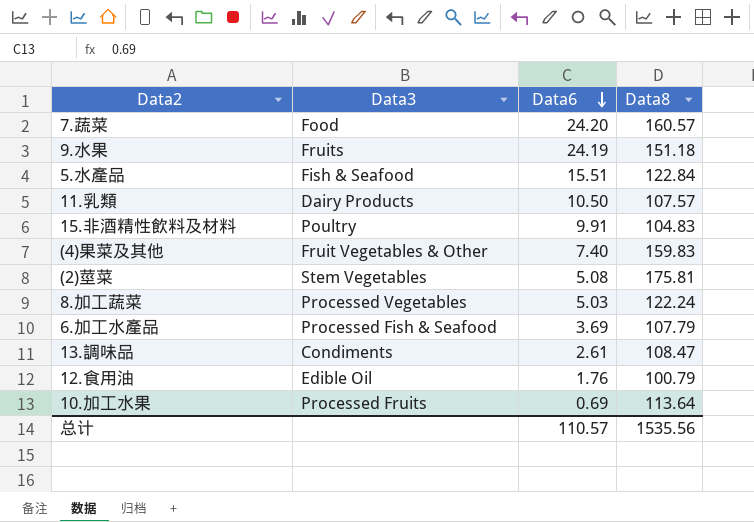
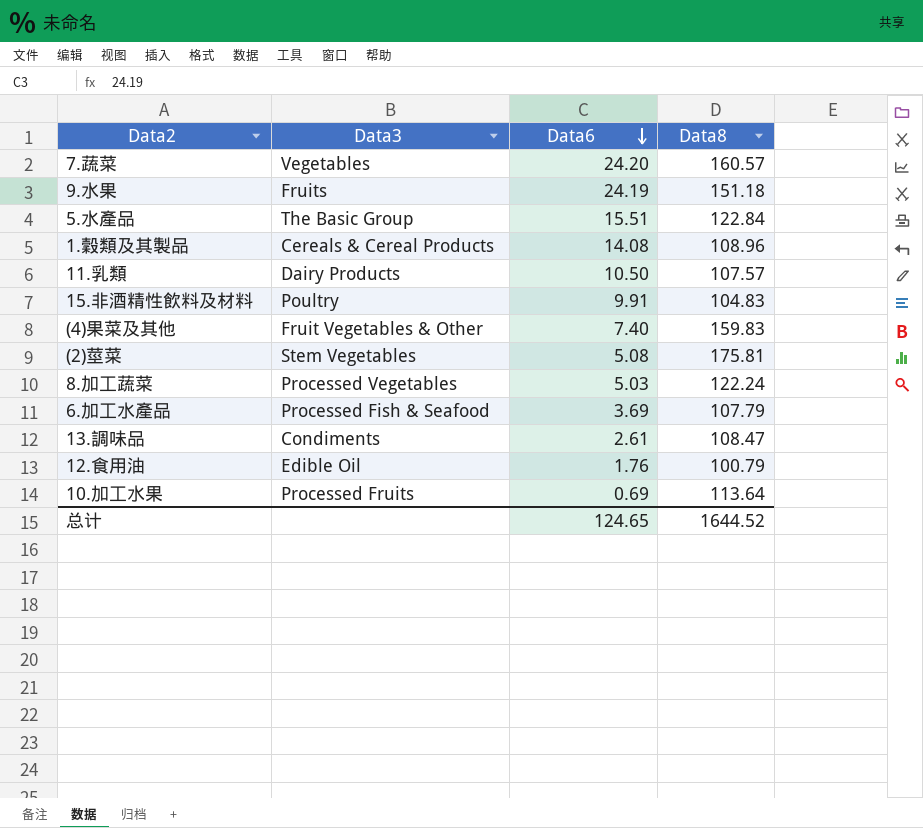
7.蔬菜 | Data3: Food -> Vegetables
5.水產品 | Data3: Fish & Seafood -> The Basic Group
row 1.穀類及其製品: none -> Cereals & Cereal Products | 14.08 | 108.96
总计 | Data6: 110.57 -> 124.65
总计 | Data8: 1535.56 -> 1644.52

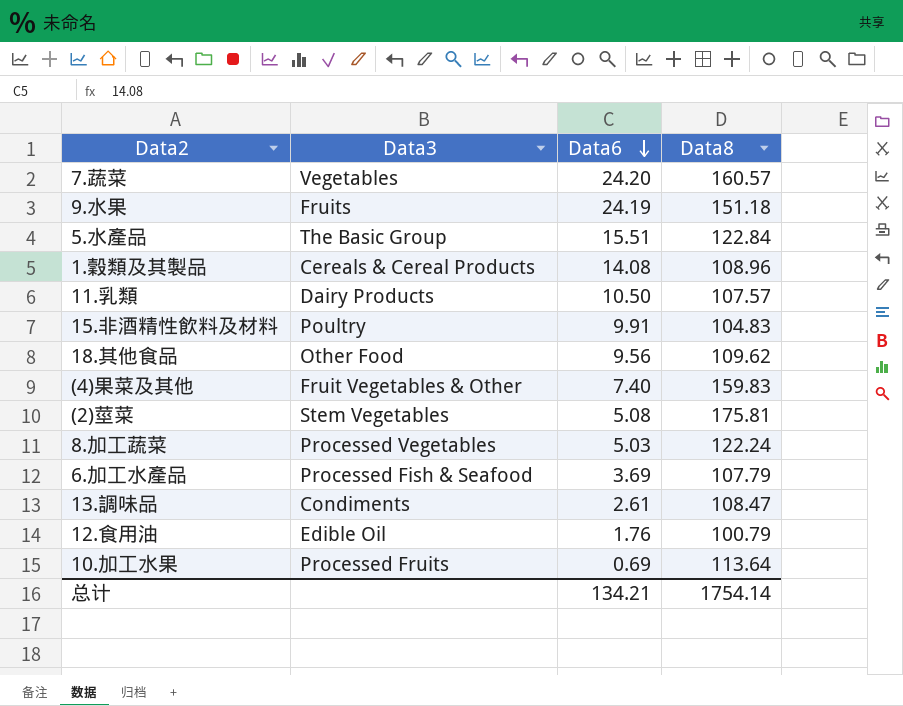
row 18.其他食品: none -> Other Food | 9.56 | 109.62
总计 | Data6: 124.65 -> 134.21
总计 | Data8: 1644.52 -> 1754.14

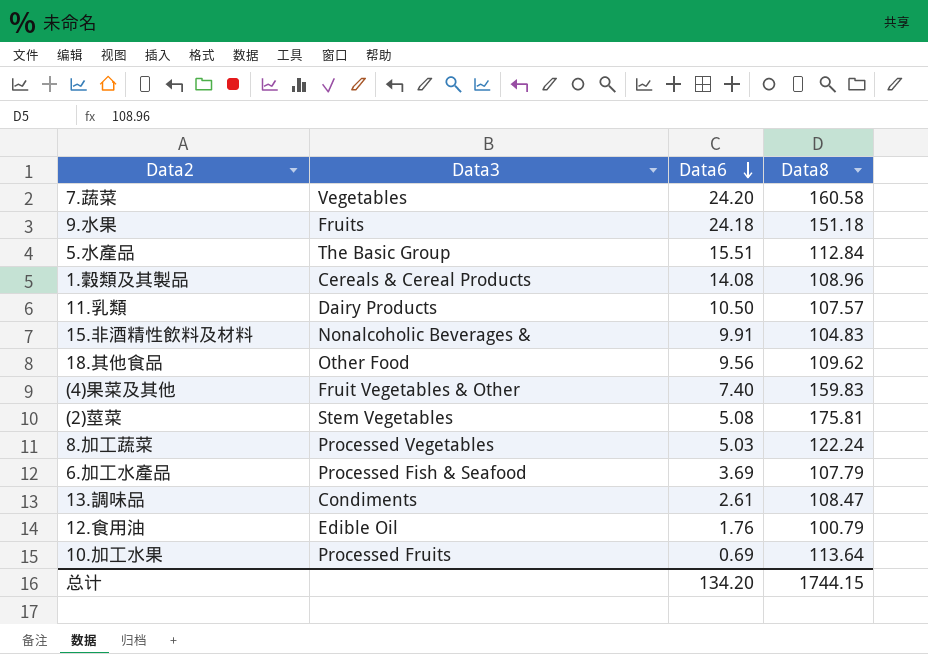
7.蔬菜 | Data8: 160.57 -> 160.58
9.水果 | Data6: 24.19 -> 24.18
5.水產品 | Data8: 122.84 -> 112.84
15.非酒精性飲料及材料 | Data3: Poultry -> Nonalcoholic Beverages &
总计 | Data6: 134.21 -> 134.20
总计 | Data8: 1754.14 -> 1744.15

